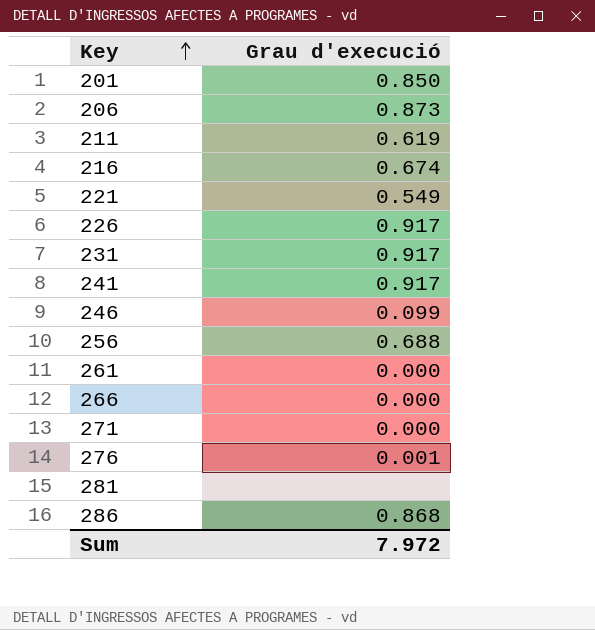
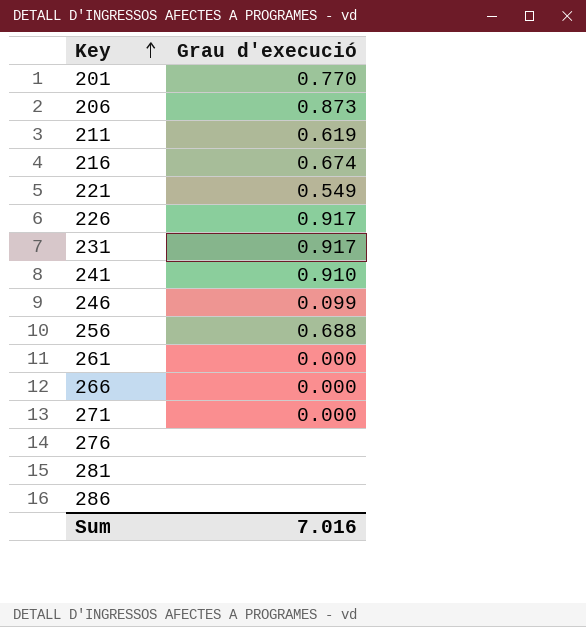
201 | Grau d'execució: 0.850 -> 0.770
241 | Grau d'execució: 0.917 -> 0.910
276 | Grau d'execució: 0.001 -> none
286 | Grau d'execució: 0.868 -> none
Sum | Grau d'execució: 7.972 -> 7.016

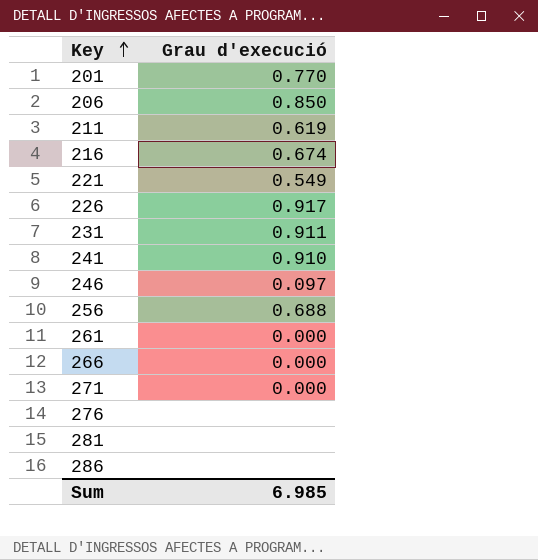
206 | Grau d'execució: 0.873 -> 0.850
231 | Grau d'execució: 0.917 -> 0.911
246 | Grau d'execució: 0.099 -> 0.097
Sum | Grau d'execució: 7.016 -> 6.985

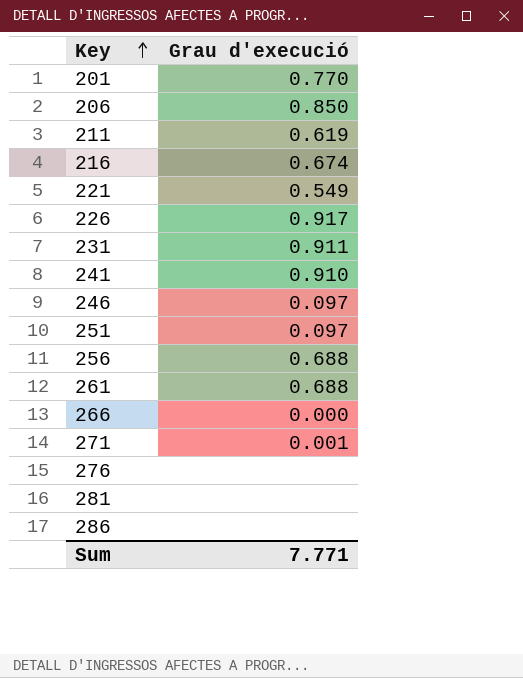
row 251: none -> 0.097
261 | Grau d'execució: 0.000 -> 0.688
271 | Grau d'execució: 0.000 -> 0.001
Sum | Grau d'execució: 6.985 -> 7.771

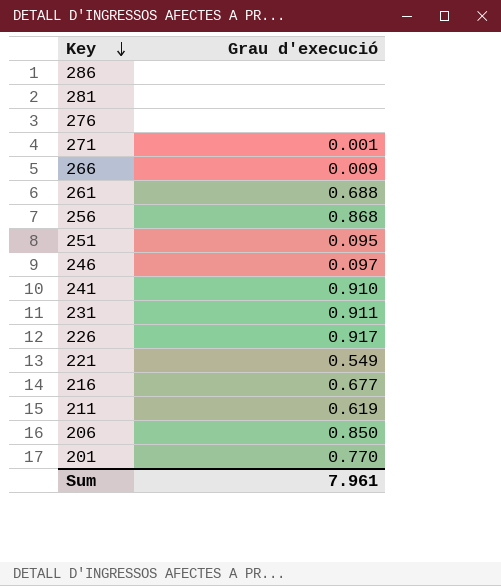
row order: Key ascending -> Key descending
266 | Grau d'execució: 0.000 -> 0.009
256 | Grau d'execució: 0.688 -> 0.868
251 | Grau d'execució: 0.097 -> 0.095
216 | Grau d'execució: 0.674 -> 0.677
Sum | Grau d'execució: 7.771 -> 7.961

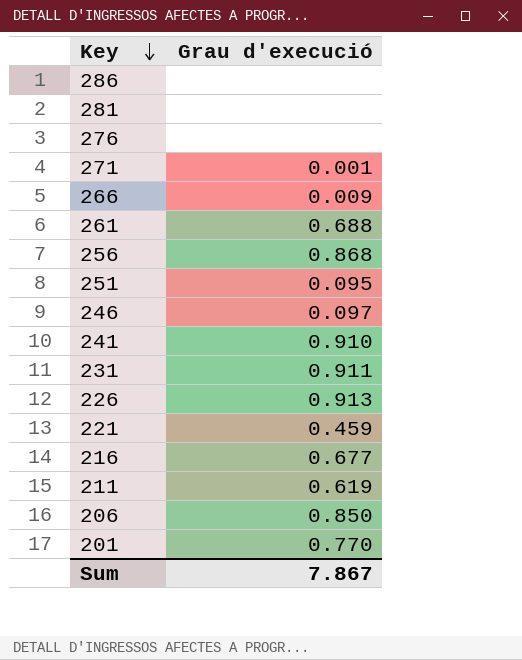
226 | Grau d'execució: 0.917 -> 0.913
221 | Grau d'execució: 0.549 -> 0.459
Sum | Grau d'execució: 7.961 -> 7.867

